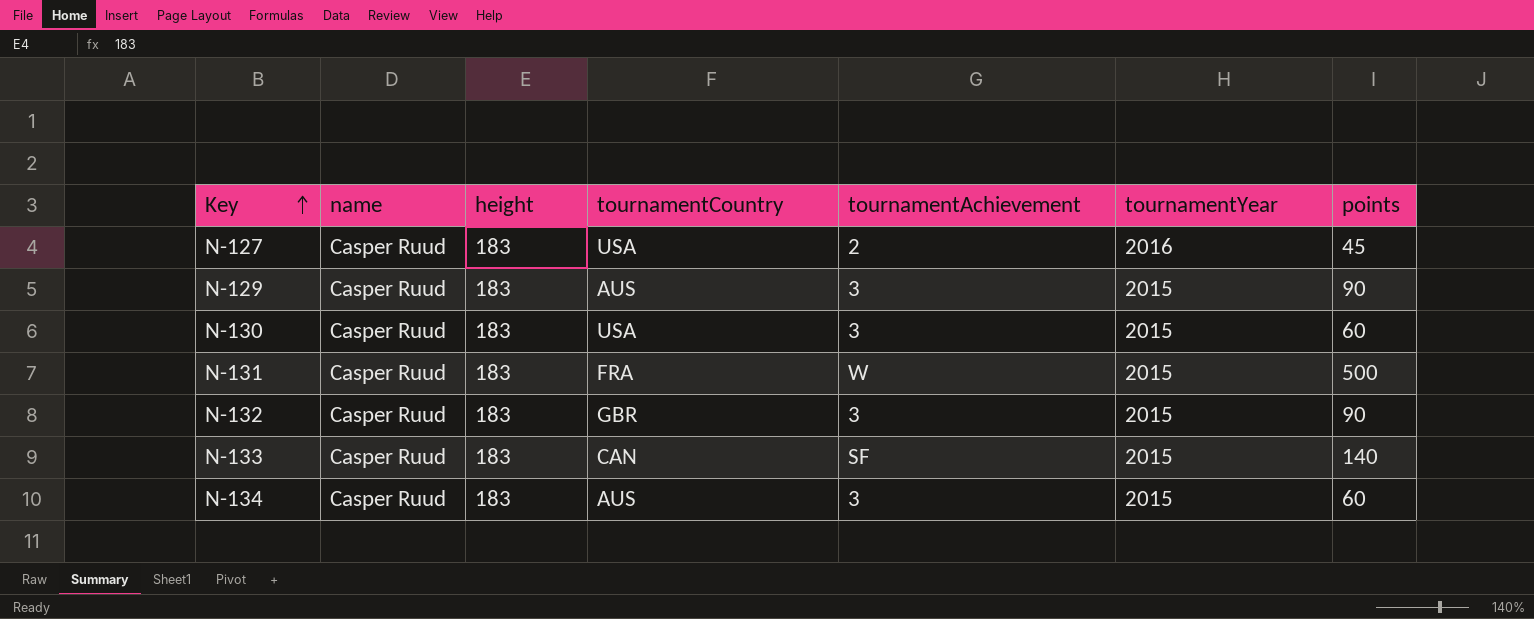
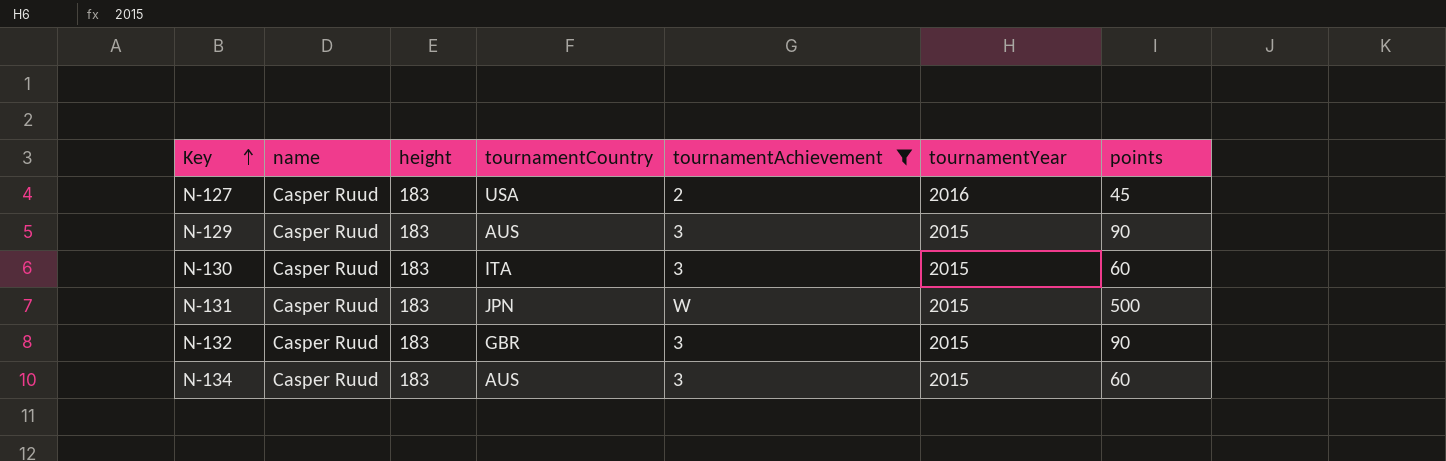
filter: none -> tournamentAchievement != SF
N-130 | tournamentCountry: USA -> ITA
N-131 | tournamentCountry: FRA -> JPN

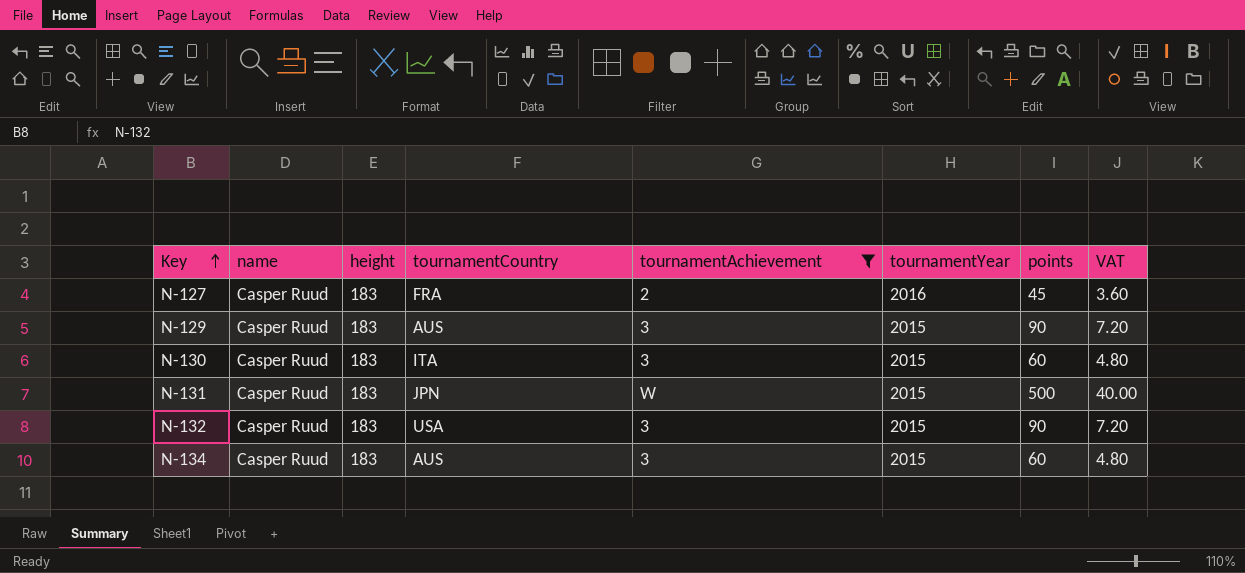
column VAT | formula: none -> [points] * 0.08
N-127 | tournamentCountry: USA -> FRA
N-132 | tournamentCountry: GBR -> USA

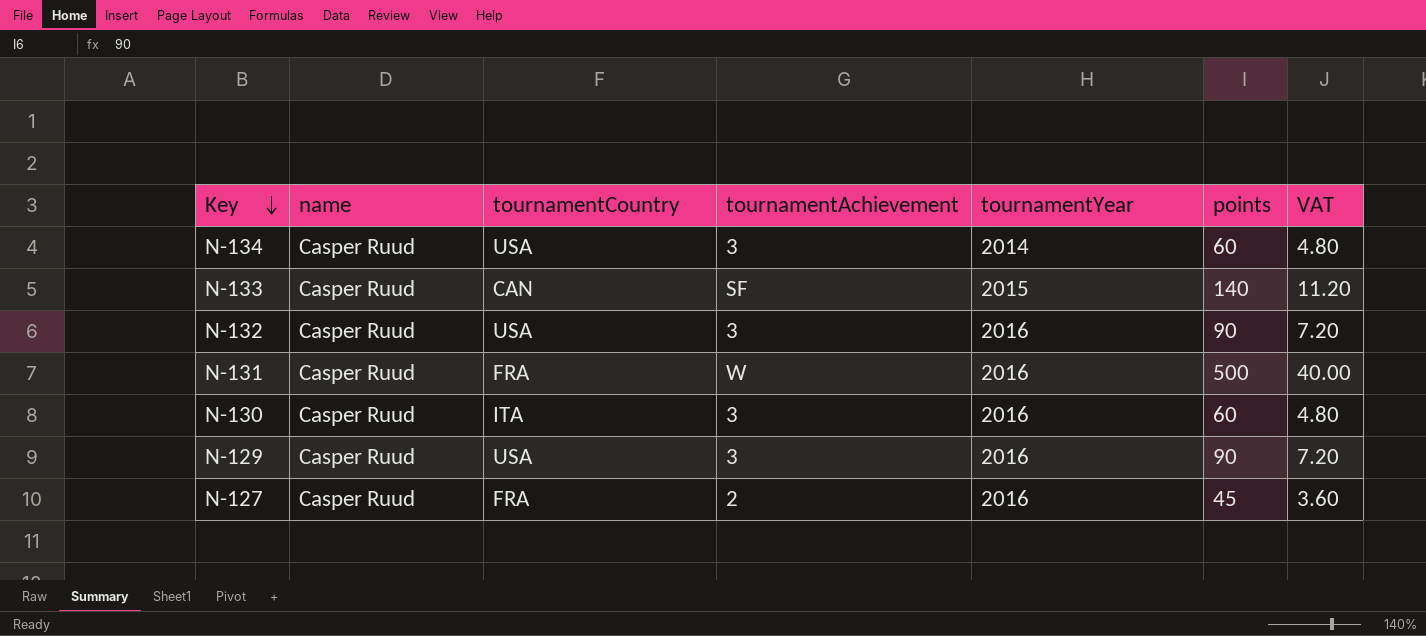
filter: tournamentAchievement != SF -> none
row order: Key ascending -> Key descending
column height | position: 3 -> none
N-134 | tournamentCountry: AUS -> USA
N-134 | tournamentYear: 2015 -> 2014
N-132 | tournamentYear: 2015 -> 2016
N-131 | tournamentCountry: JPN -> FRA
N-131 | tournamentYear: 2015 -> 2016
N-130 | tournamentYear: 2015 -> 2016
N-129 | tournamentCountry: AUS -> USA
N-129 | tournamentYear: 2015 -> 2016

